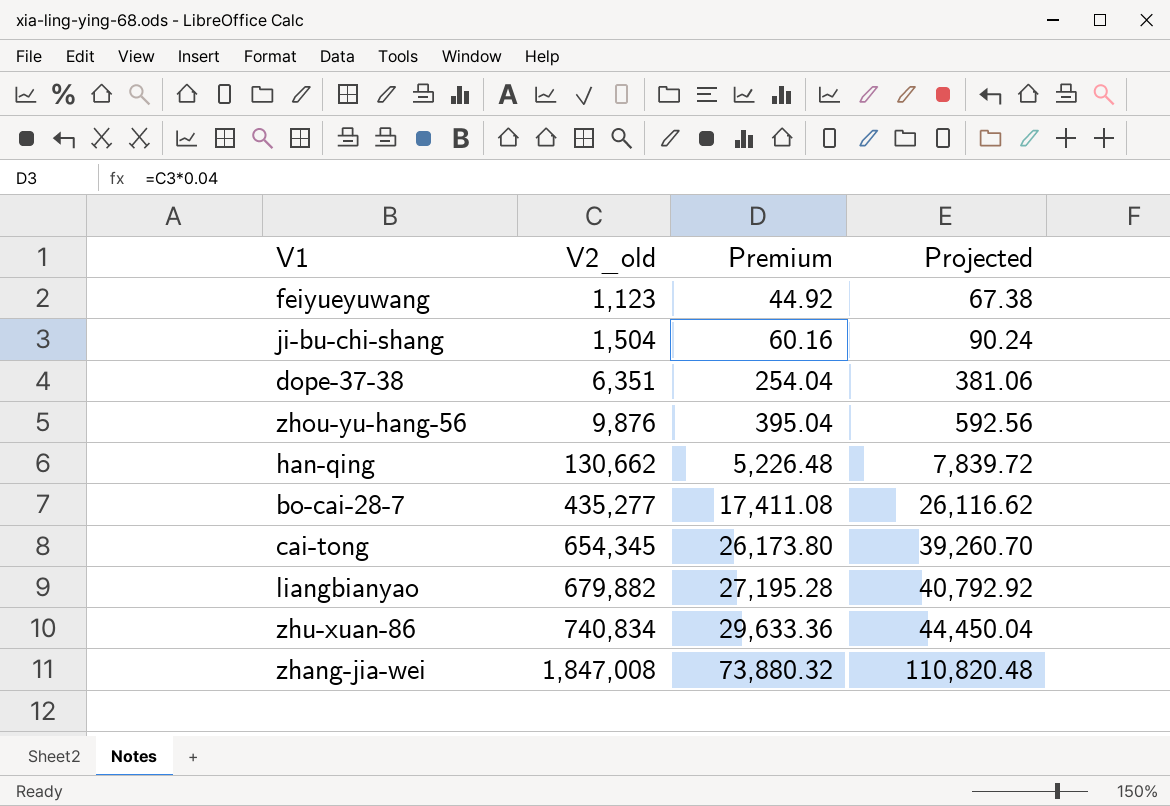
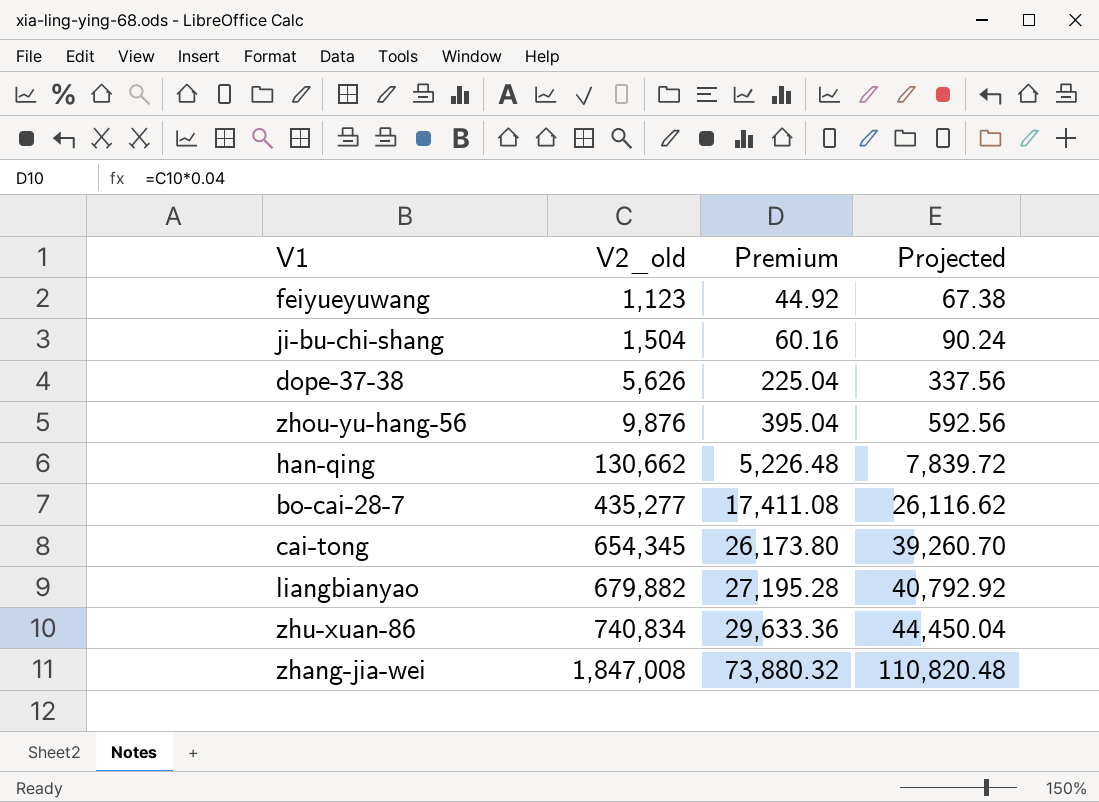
dope-37-38 | V2_old: 6,351 -> 5,626
dope-37-38 | Premium: 254.04 -> 225.04
dope-37-38 | Projected: 381.06 -> 337.56

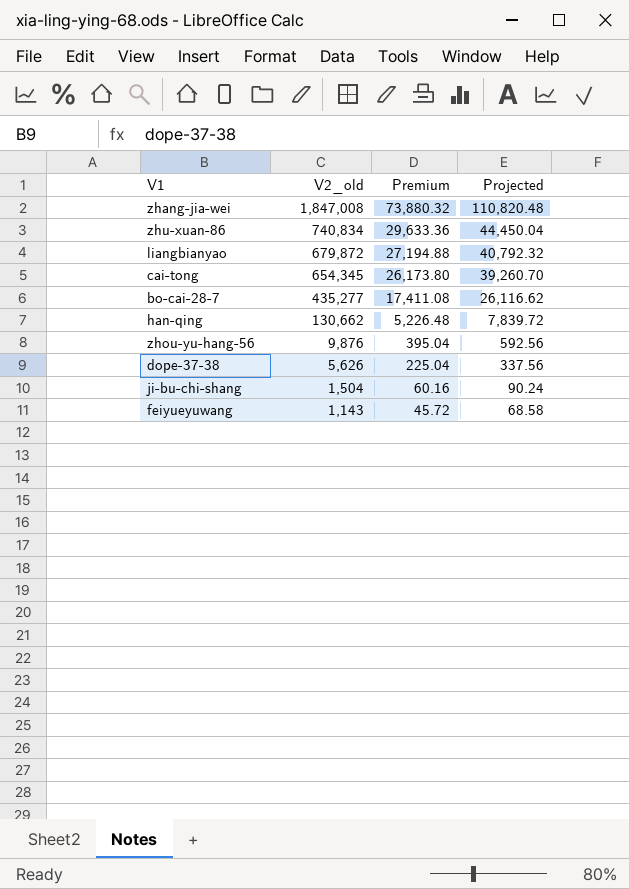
row order: V2_old ascending -> V2_old descending
liangbianyao | V2_old: 679,882 -> 679,872
liangbianyao | Premium: 27,195.28 -> 27,194.88
liangbianyao | Projected: 40,792.92 -> 40,792.32
feiyueyuwang | V2_old: 1,123 -> 1,143
feiyueyuwang | Premium: 44.92 -> 45.72
feiyueyuwang | Projected: 67.38 -> 68.58

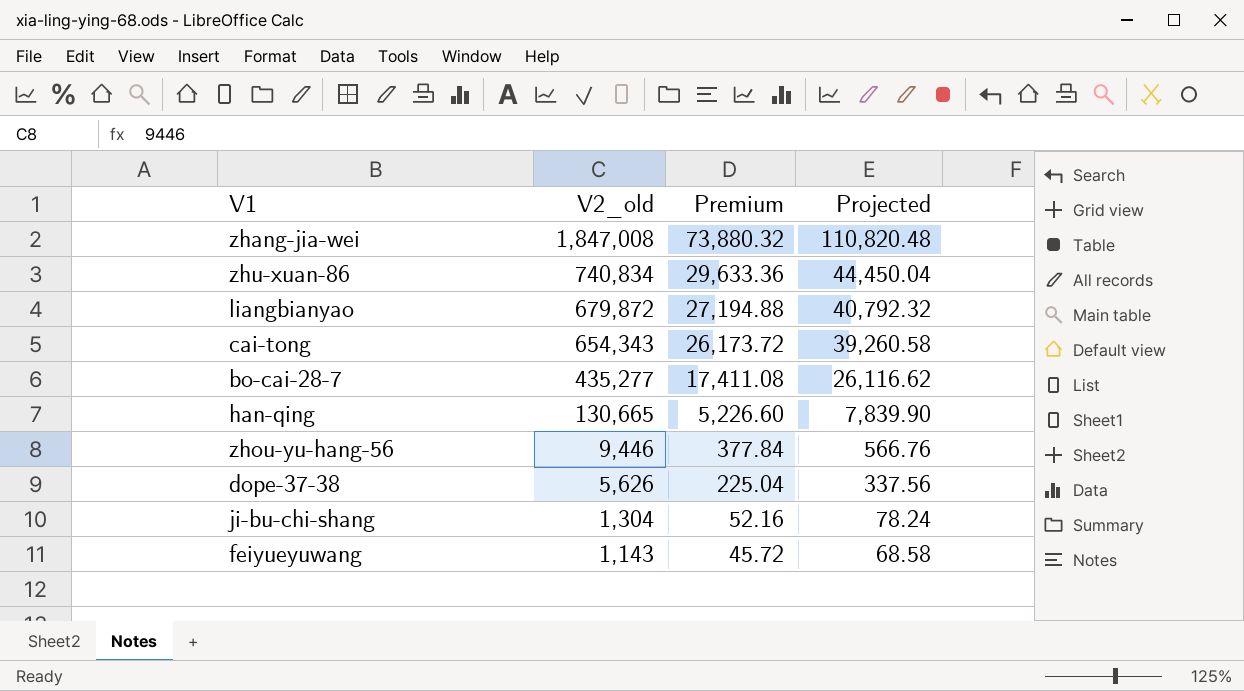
cai-tong | V2_old: 654,345 -> 654,343
cai-tong | Premium: 26,173.80 -> 26,173.72
cai-tong | Projected: 39,260.70 -> 39,260.58
han-qing | V2_old: 130,662 -> 130,665
han-qing | Premium: 5,226.48 -> 5,226.60
han-qing | Projected: 7,839.72 -> 7,839.90
zhou-yu-hang-56 | V2_old: 9,876 -> 9,446
zhou-yu-hang-56 | Premium: 395.04 -> 377.84
zhou-yu-hang-56 | Projected: 592.56 -> 566.76
ji-bu-chi-shang | V2_old: 1,504 -> 1,304
ji-bu-chi-shang | Premium: 60.16 -> 52.16
ji-bu-chi-shang | Projected: 90.24 -> 78.24

